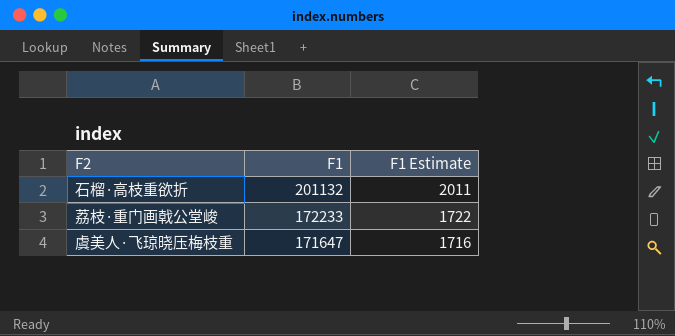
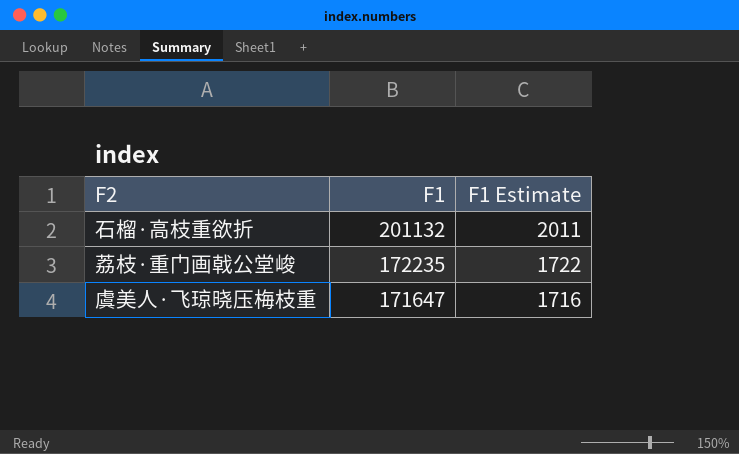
荔枝·重门画戟公堂峻 | F1: 172233 -> 172235

